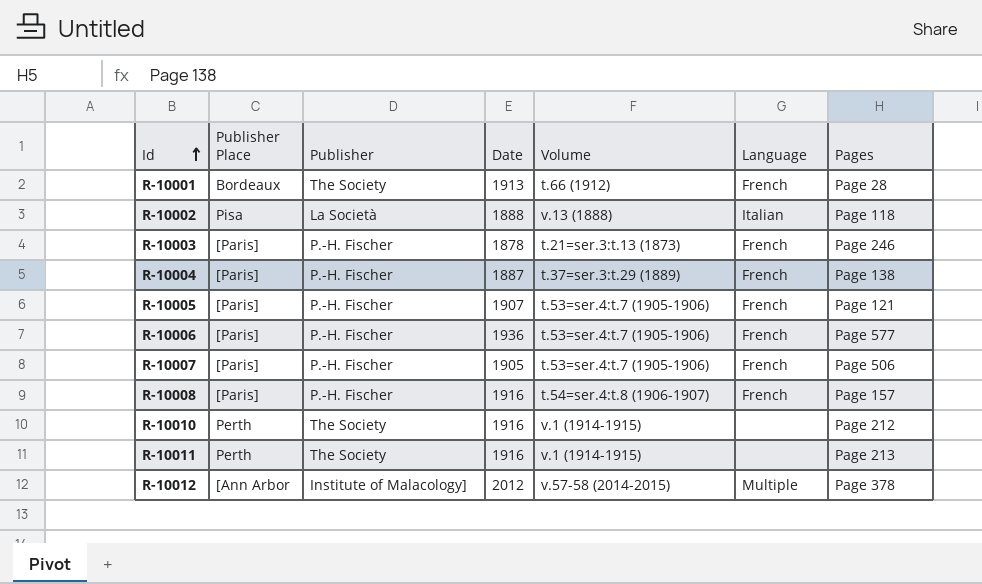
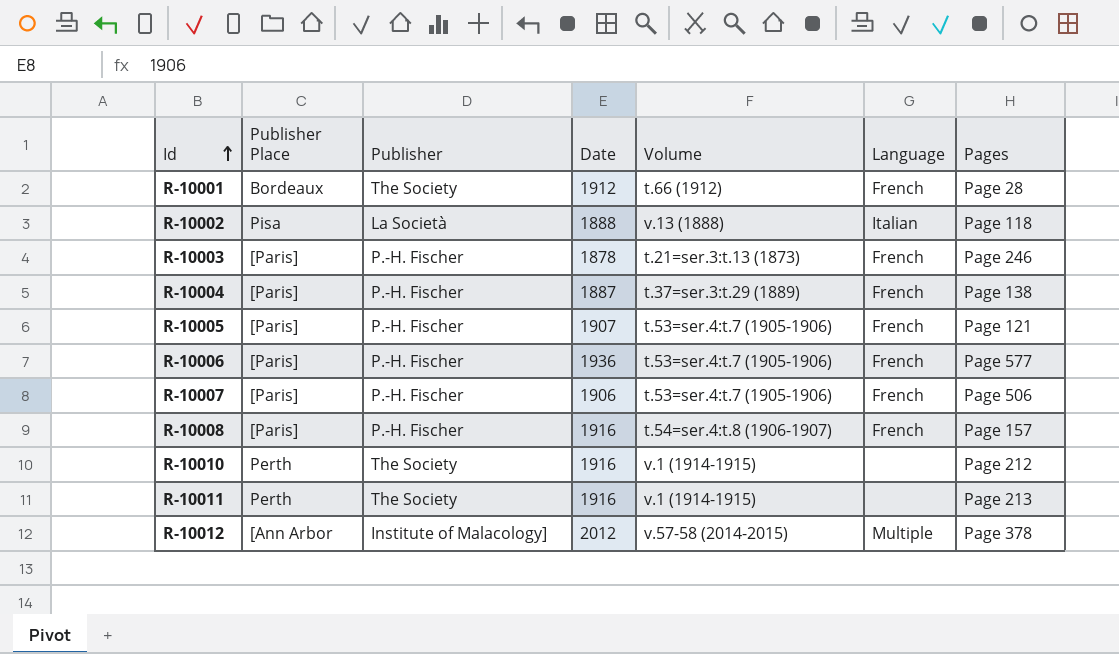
R-10001 | Date: 1913 -> 1912
R-10007 | Date: 1905 -> 1906

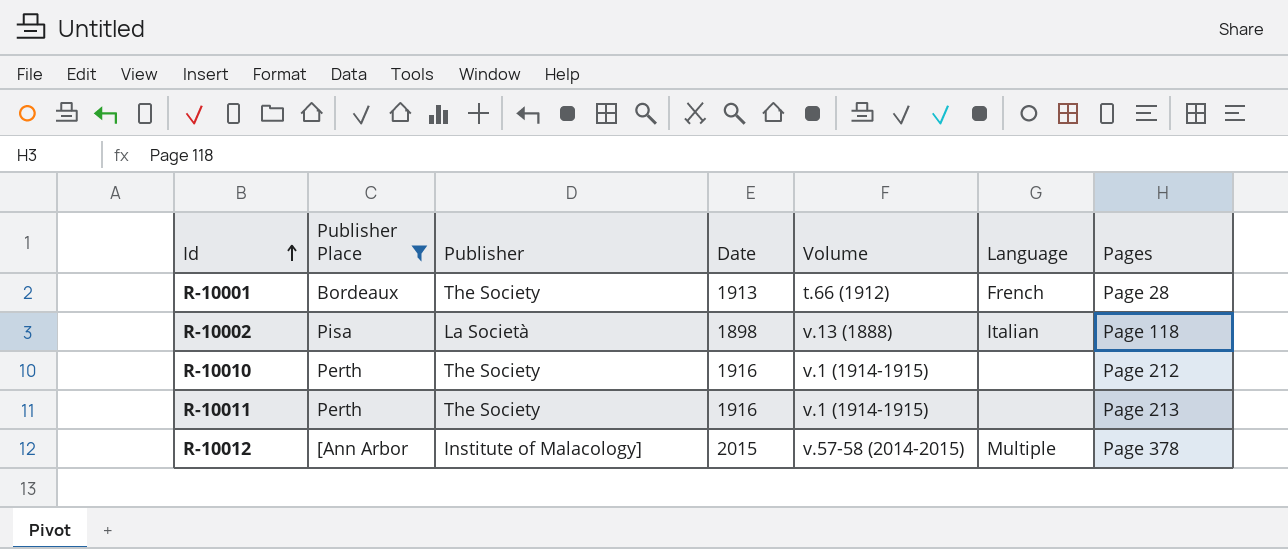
filter: none -> Publisher Place != [Paris]
R-10001 | Date: 1912 -> 1913
R-10002 | Date: 1888 -> 1898
R-10012 | Date: 2012 -> 2015

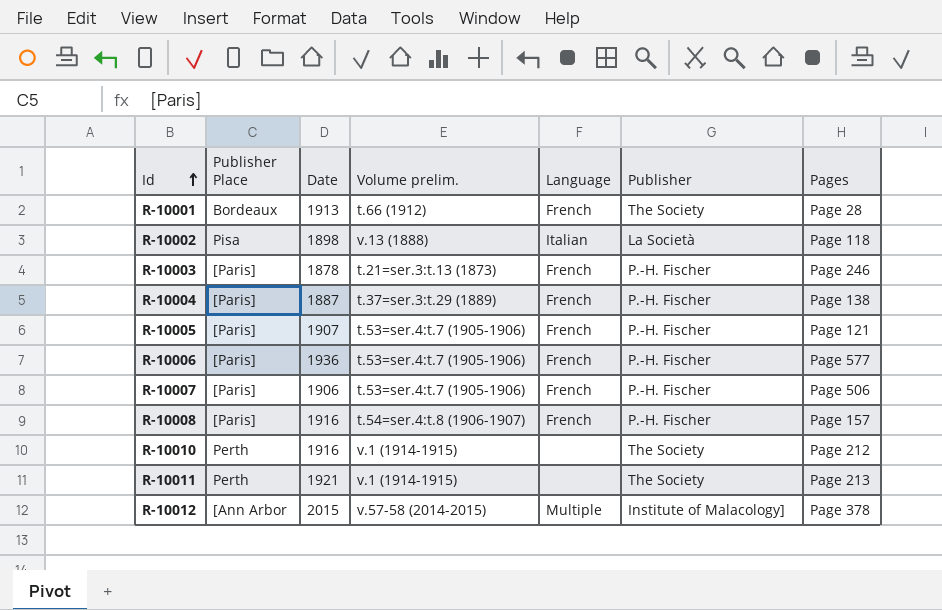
filter: Publisher Place != [Paris] -> none
column name: Volume -> Volume prelim.
column Publisher | position: 3 -> 6
R-10011 | Date: 1916 -> 1921

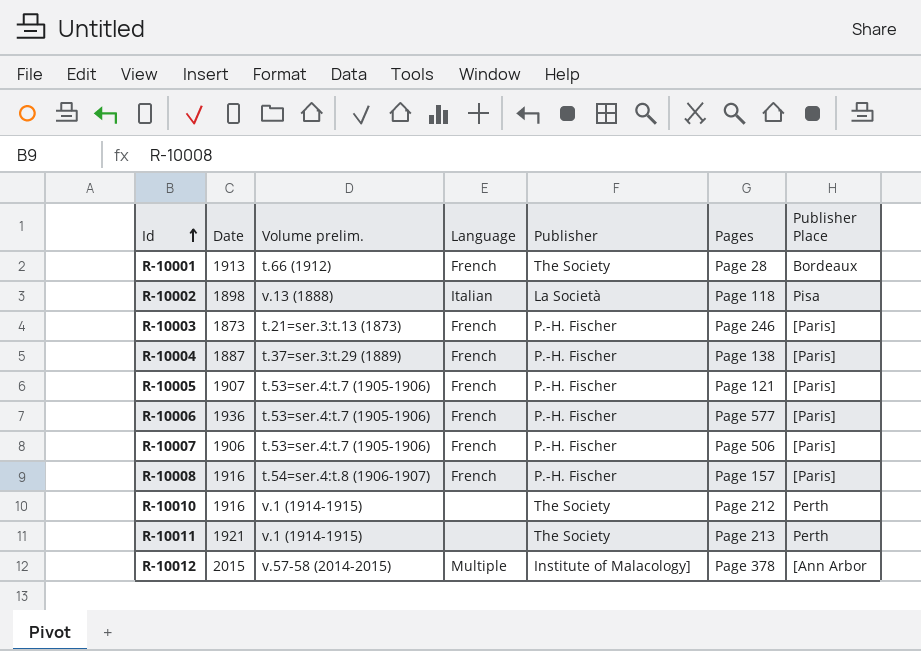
column Publisher Place | position: 2 -> 7
R-10003 | Date: 1878 -> 1873

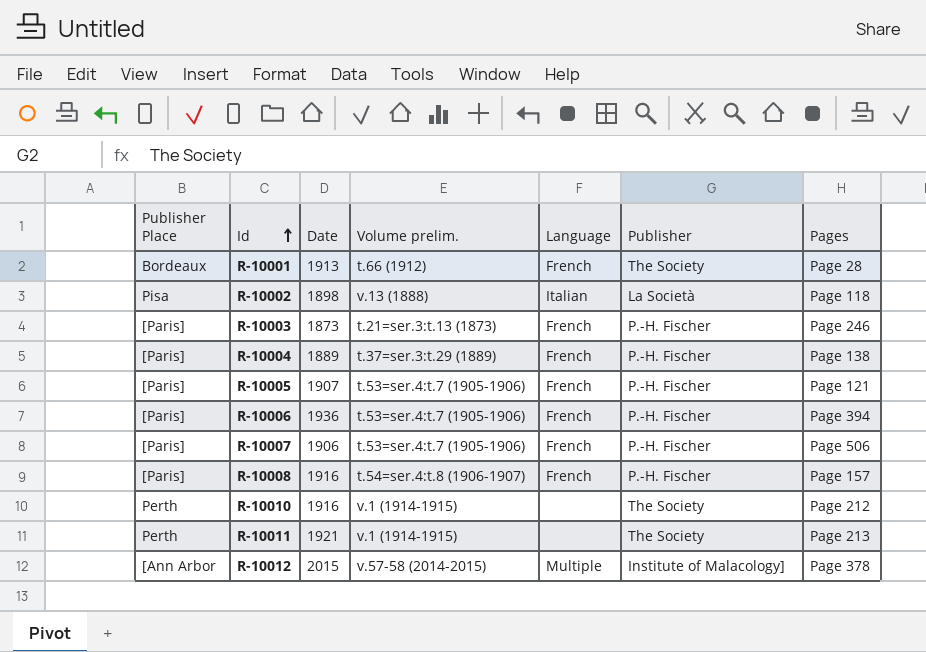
column Publisher Place | position: 7 -> 1
R-10004 | Date: 1887 -> 1889
R-10006 | Pages: Page 577 -> Page 394

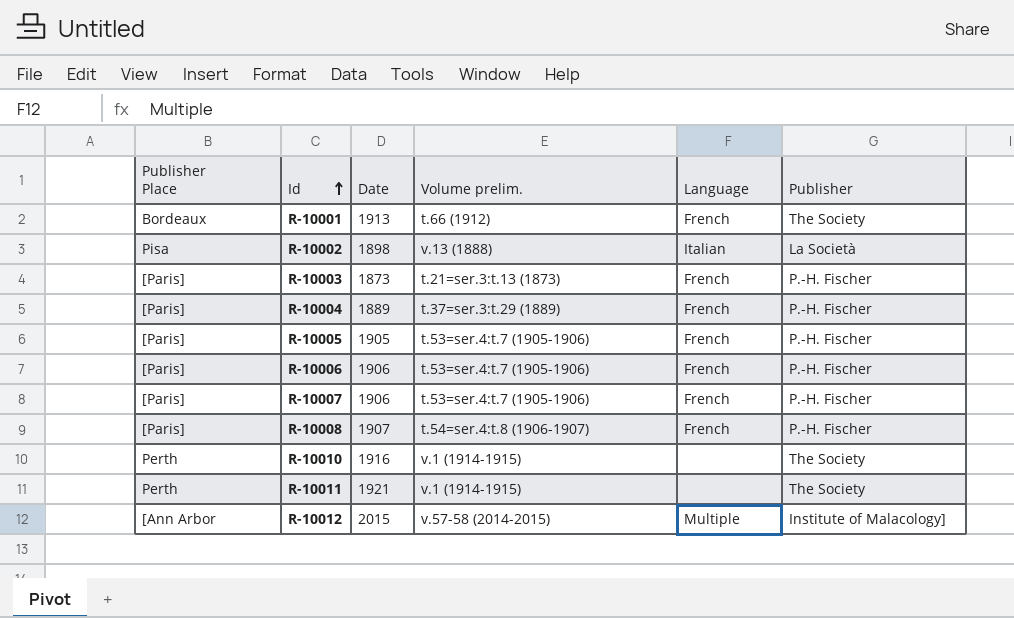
column Pages | position: 7 -> none
R-10005 | Date: 1907 -> 1905
R-10006 | Date: 1936 -> 1906
R-10008 | Date: 1916 -> 1907

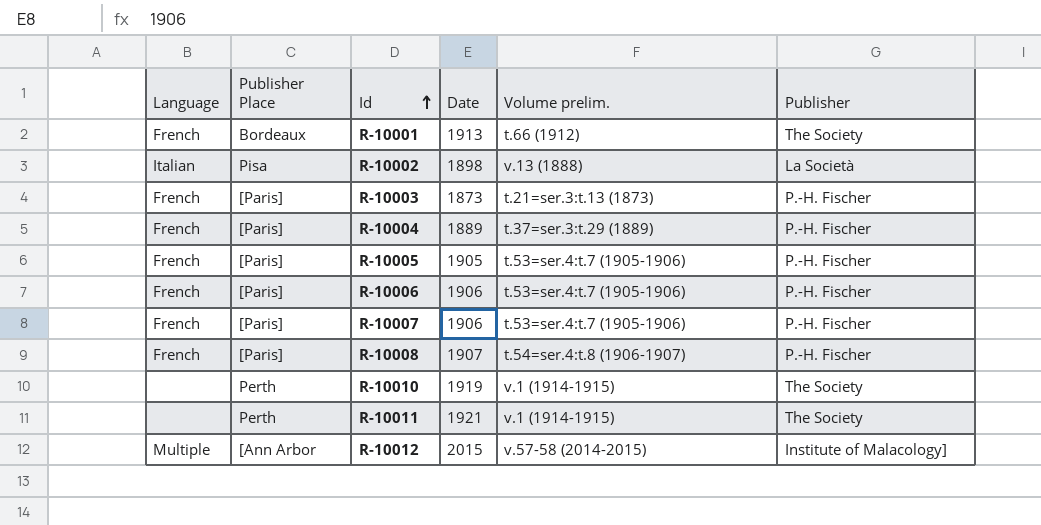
column Language | position: 5 -> 1
R-10010 | Date: 1916 -> 1919

